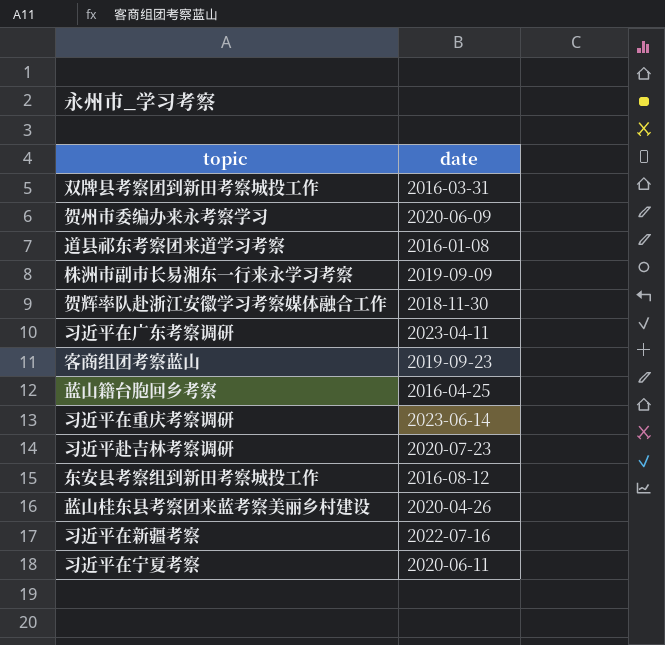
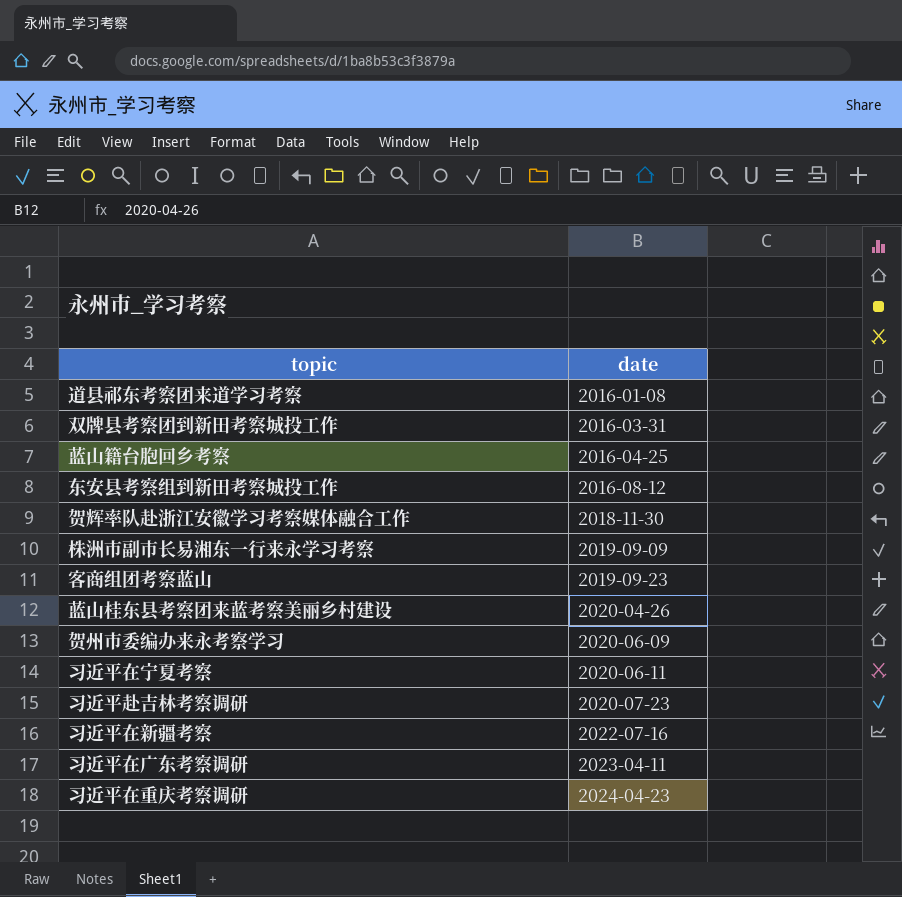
row order: none -> date ascending
习近平在重庆考察调研 | date: 2023-06-14 -> 2024-04-23

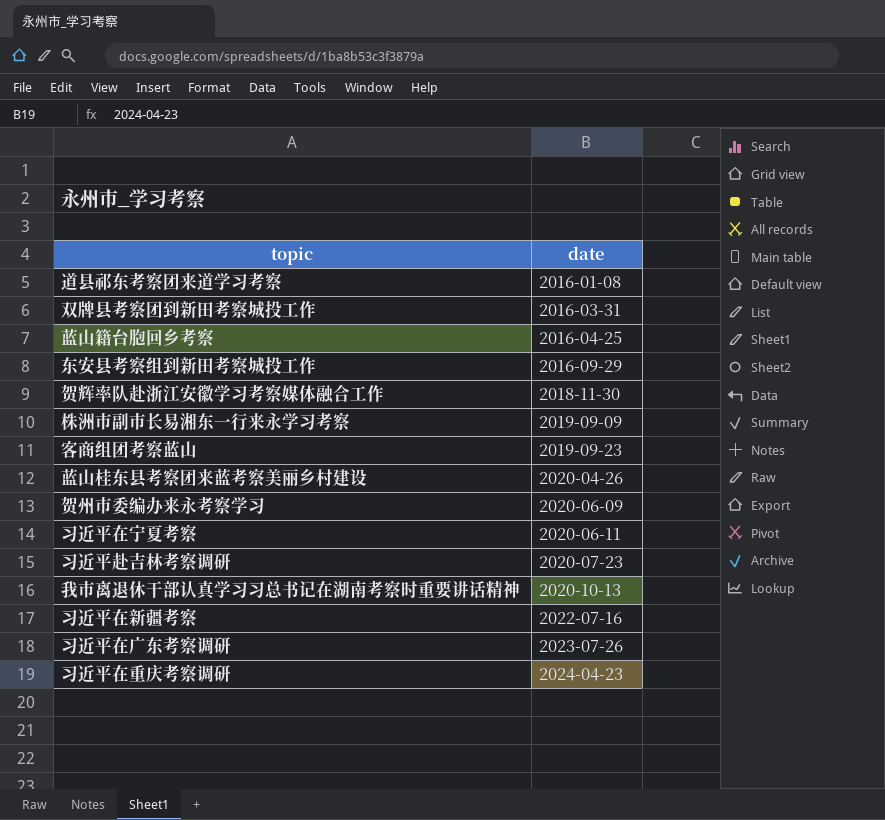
东安县考察组到新田考察城投工作 | date: 2016-08-12 -> 2016-09-29
row 我市离退休干部认真学习习总书记在湖南考察时重要讲话精神: none -> 2020-10-13
习近平在广东考察调研 | date: 2023-04-11 -> 2023-07-26

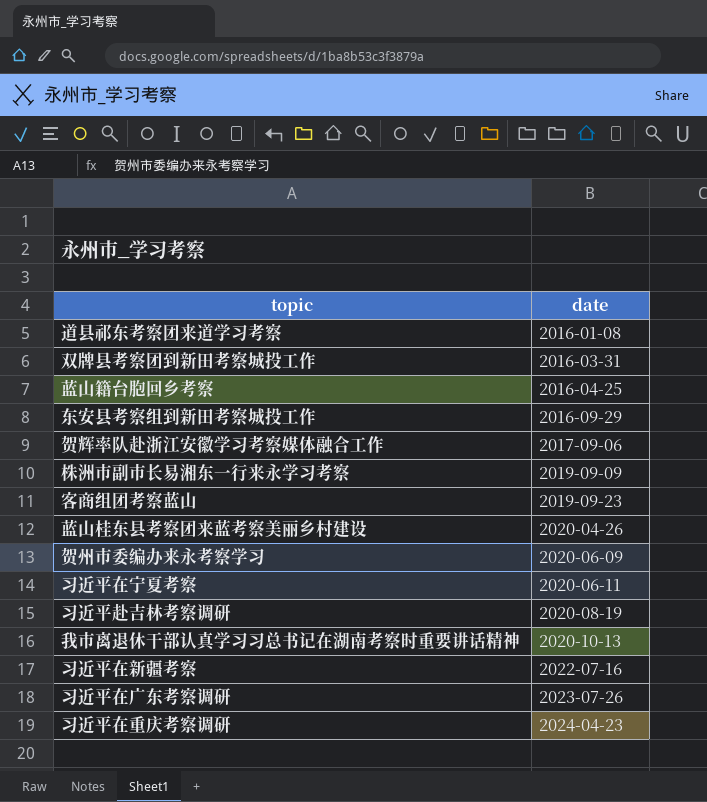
贺辉率队赴浙江安徽学习考察媒体融合工作 | date: 2018-11-30 -> 2017-09-06
习近平赴吉林考察调研 | date: 2020-07-23 -> 2020-08-19

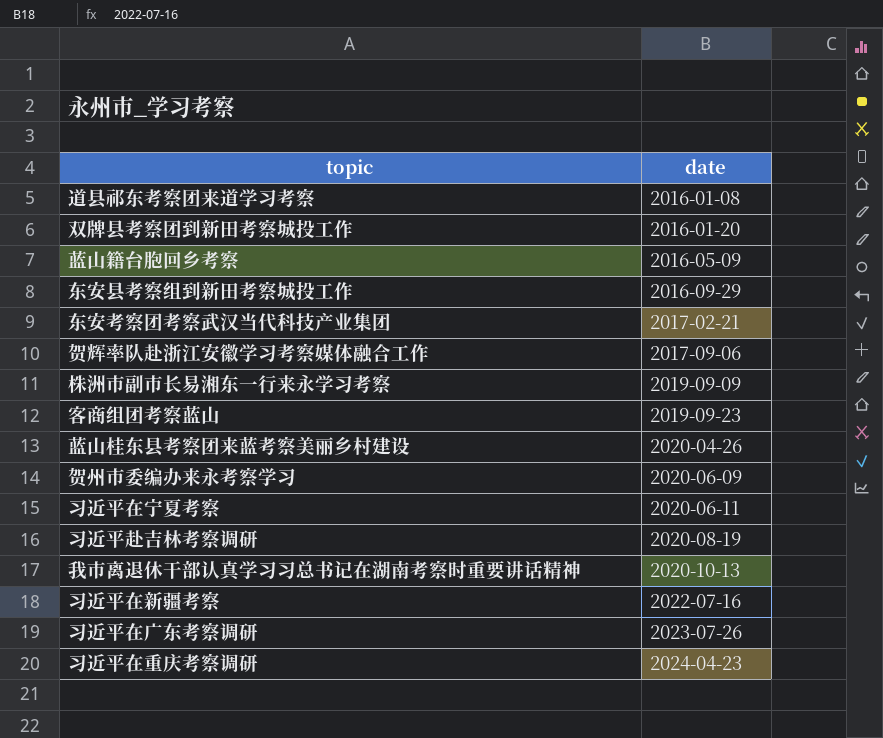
双牌县考察团到新田考察城投工作 | date: 2016-03-31 -> 2016-01-20
蓝山籍台胞回乡考察 | date: 2016-04-25 -> 2016-05-09
row 东安考察团考察武汉当代科技产业集团: none -> 2017-02-21

